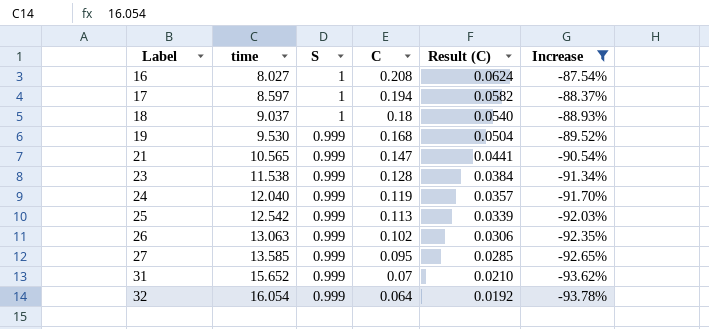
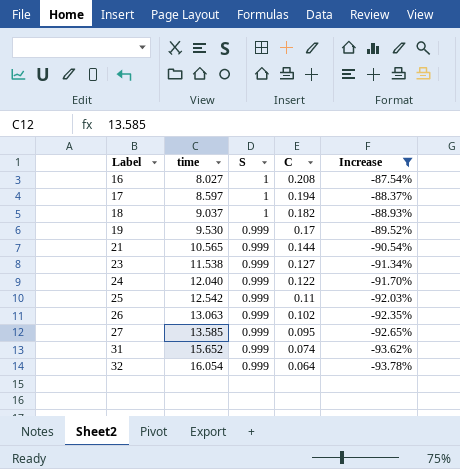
column Result (C) | formula: [C] * 0.3 -> none
18 | C: 0.18 -> 0.182
19 | C: 0.168 -> 0.17
21 | C: 0.147 -> 0.144
23 | C: 0.128 -> 0.127
24 | C: 0.119 -> 0.122
25 | C: 0.113 -> 0.11
31 | C: 0.07 -> 0.074

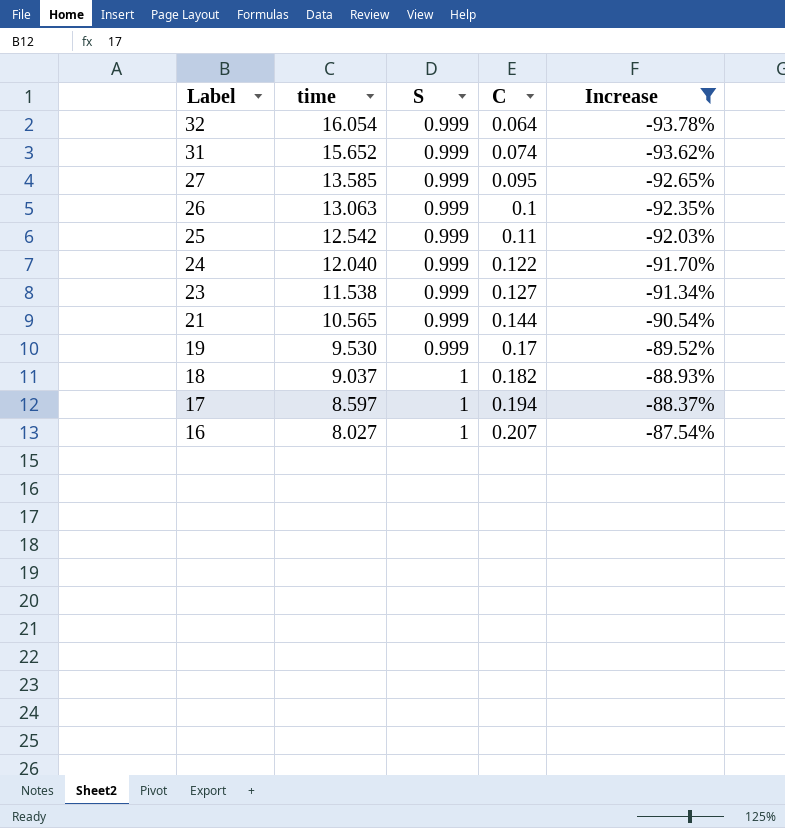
row order: Label ascending -> Label descending
26 | C: 0.102 -> 0.1
16 | C: 0.208 -> 0.207

